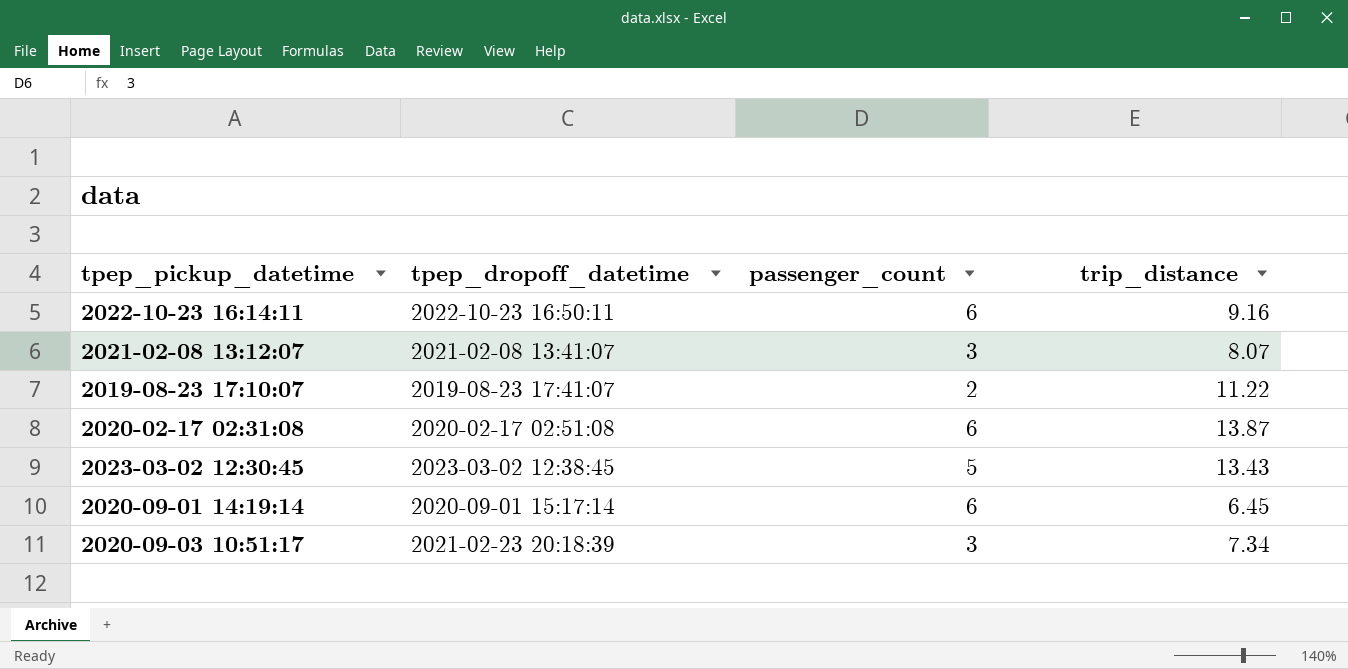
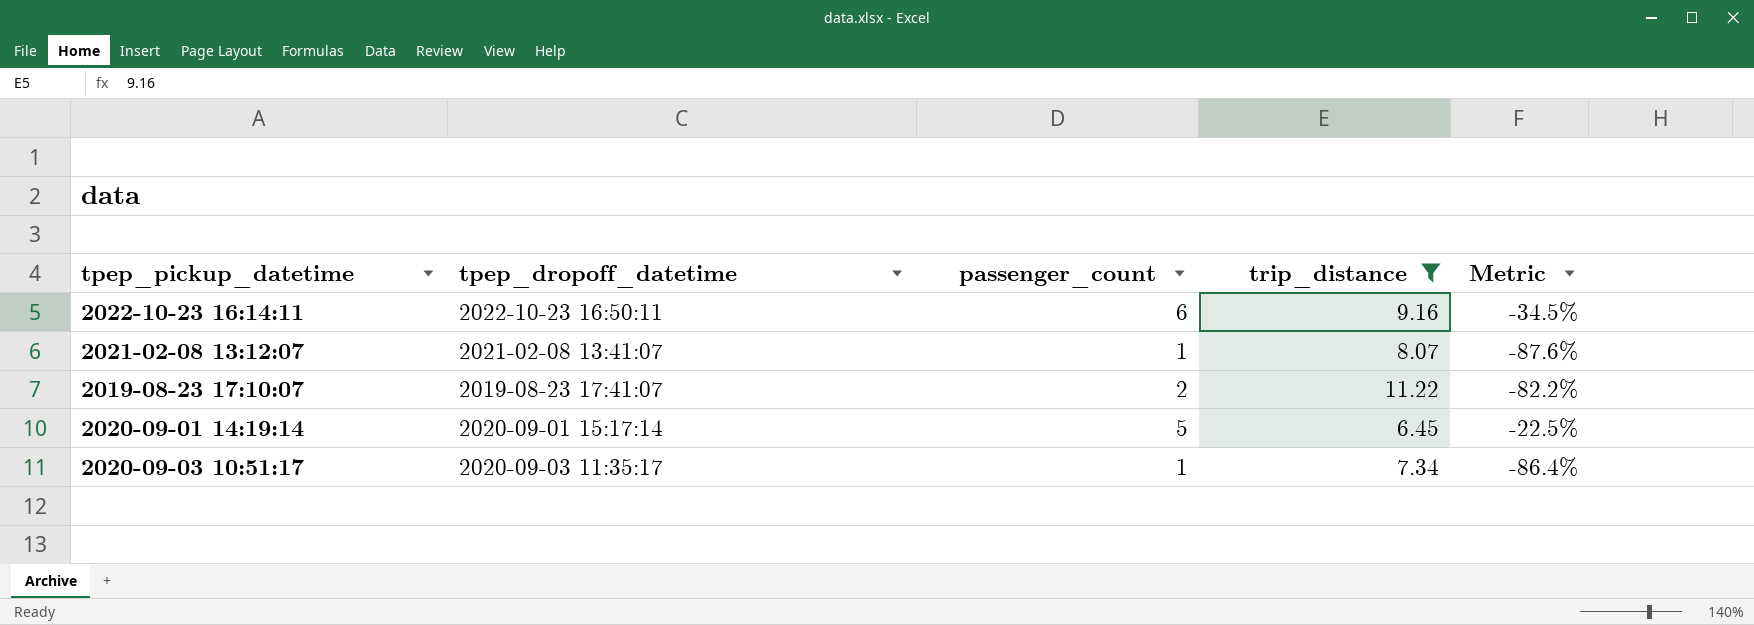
filter: none -> trip_distance <= 11.22
column Metric | formula: none -> ([passenger_count] - [trip_distance]) / [trip_distance]
2021-02-08 13:12:07 | passenger_count: 3 -> 1
2020-09-01 14:19:14 | passenger_count: 6 -> 5
2020-09-03 10:51:17 | tpep_dropoff_datetime: 2021-02-23 20:18:39 -> 2020-09-03 11:35:17
2020-09-03 10:51:17 | passenger_count: 3 -> 1

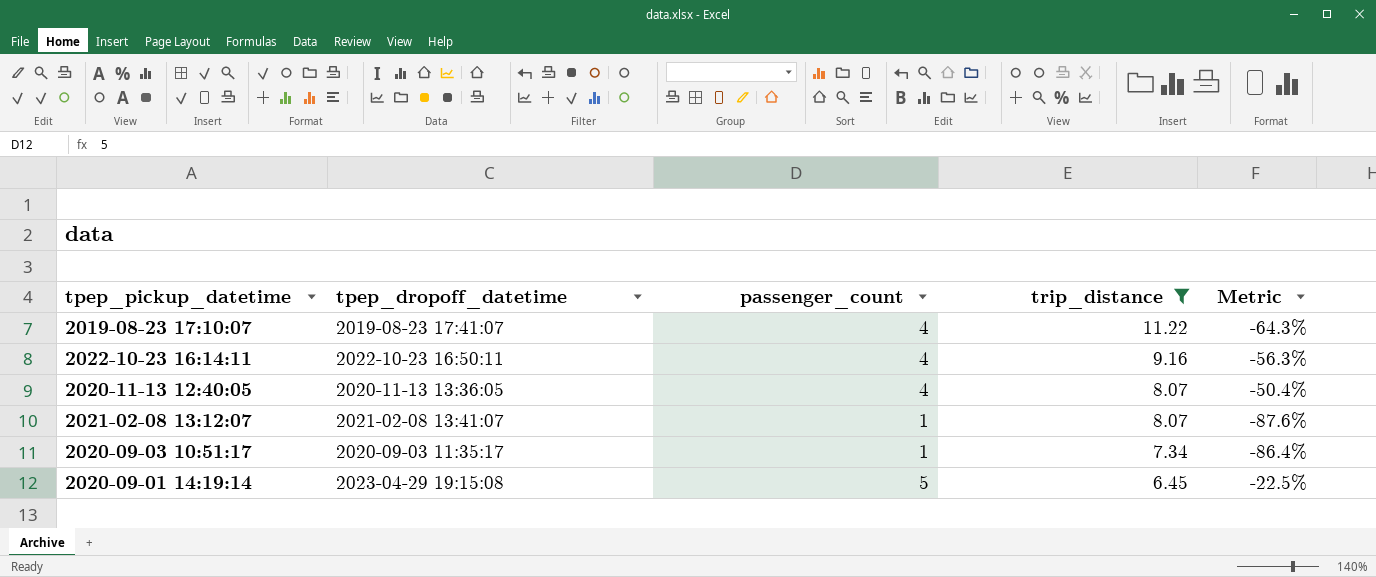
row order: none -> trip_distance descending
2019-08-23 17:10:07 | passenger_count: 2 -> 4
2019-08-23 17:10:07 | Metric: -82.2% -> -64.3%
2022-10-23 16:14:11 | passenger_count: 6 -> 4
2022-10-23 16:14:11 | Metric: -34.5% -> -56.3%
row 2020-11-13 12:40:05: none -> 2020-11-13 13:36:05 | 4 | 8.07 | -50.4%
2020-09-01 14:19:14 | tpep_dropoff_datetime: 2020-09-01 15:17:14 -> 2023-04-29 19:15:08

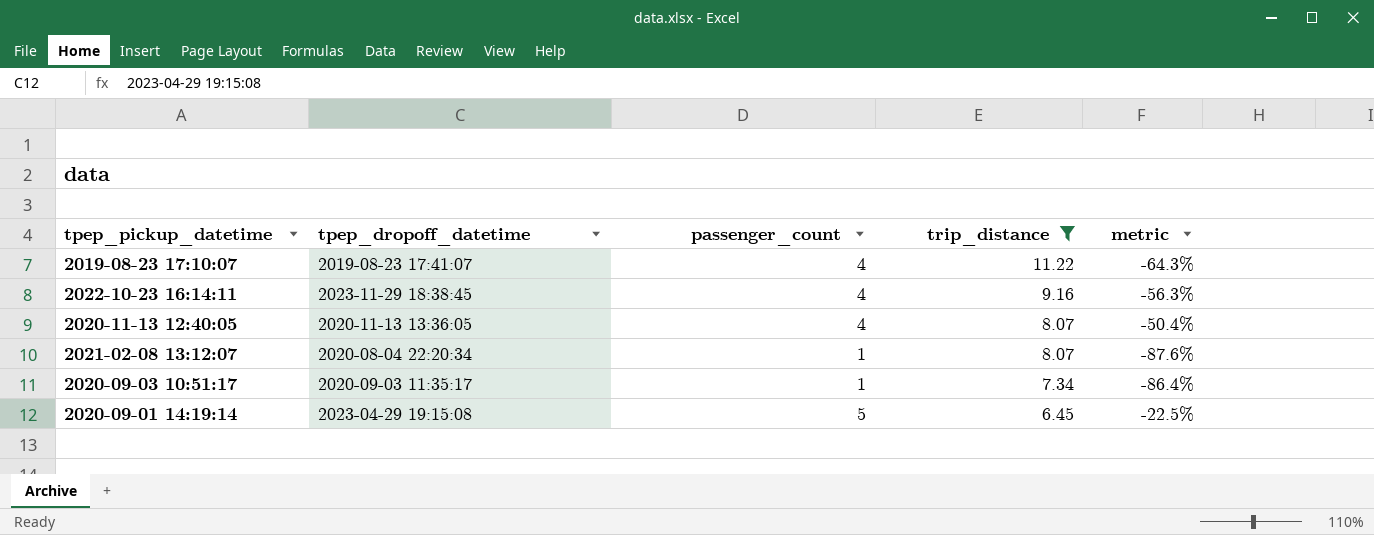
column name: Metric -> metric
2022-10-23 16:14:11 | tpep_dropoff_datetime: 2022-10-23 16:50:11 -> 2023-11-29 18:38:45
2021-02-08 13:12:07 | tpep_dropoff_datetime: 2021-02-08 13:41:07 -> 2020-08-04 22:20:34

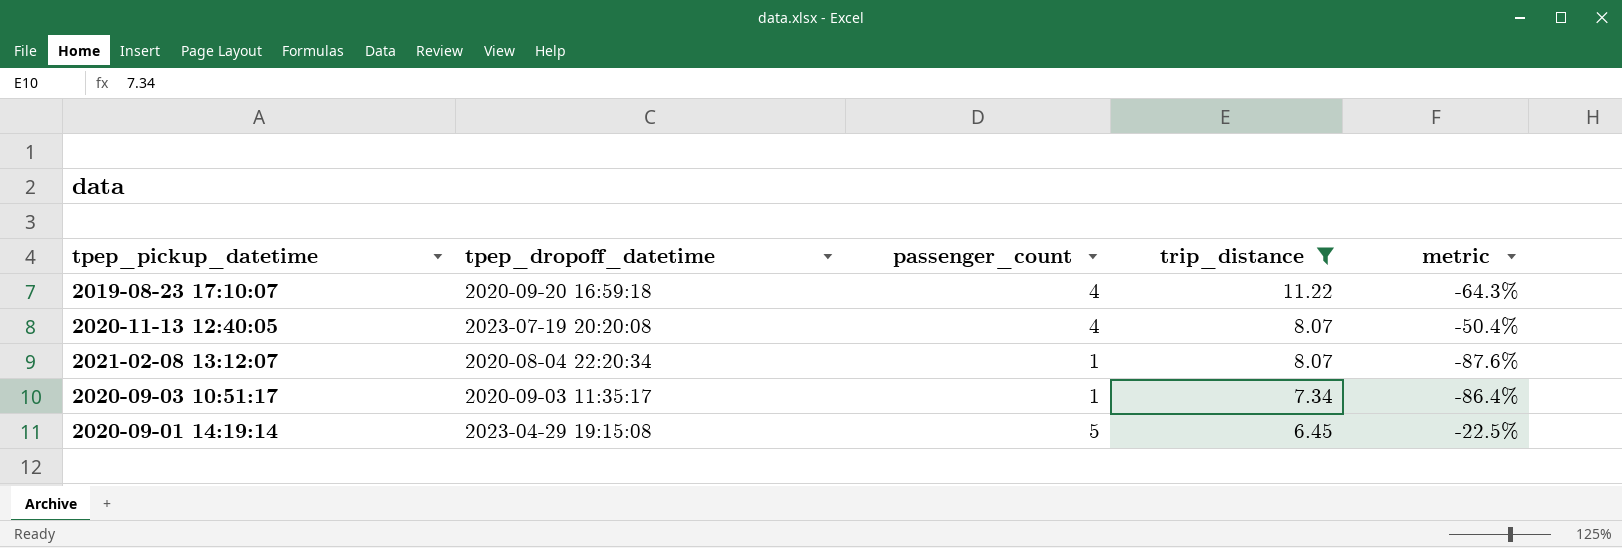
row 2022-10-23 16:14:11: 2023-11-29 18:38:45 | 4 | 9.16 | -56.3% -> none
2019-08-23 17:10:07 | tpep_dropoff_datetime: 2019-08-23 17:41:07 -> 2020-09-20 16:59:18
2020-11-13 12:40:05 | tpep_dropoff_datetime: 2020-11-13 13:36:05 -> 2023-07-19 20:20:08

